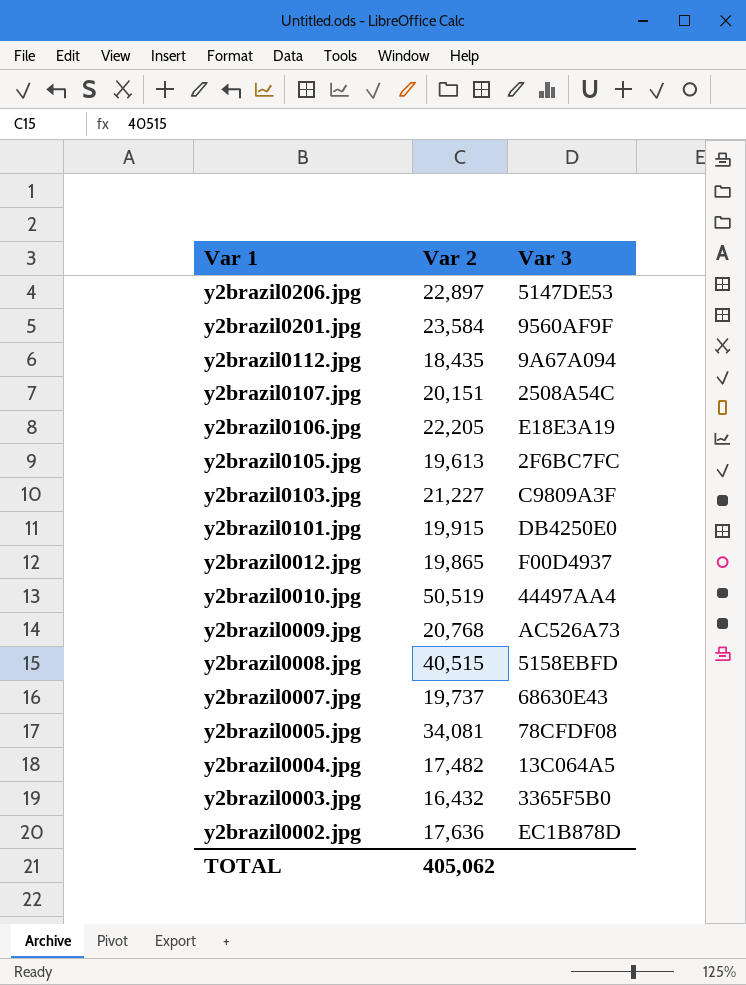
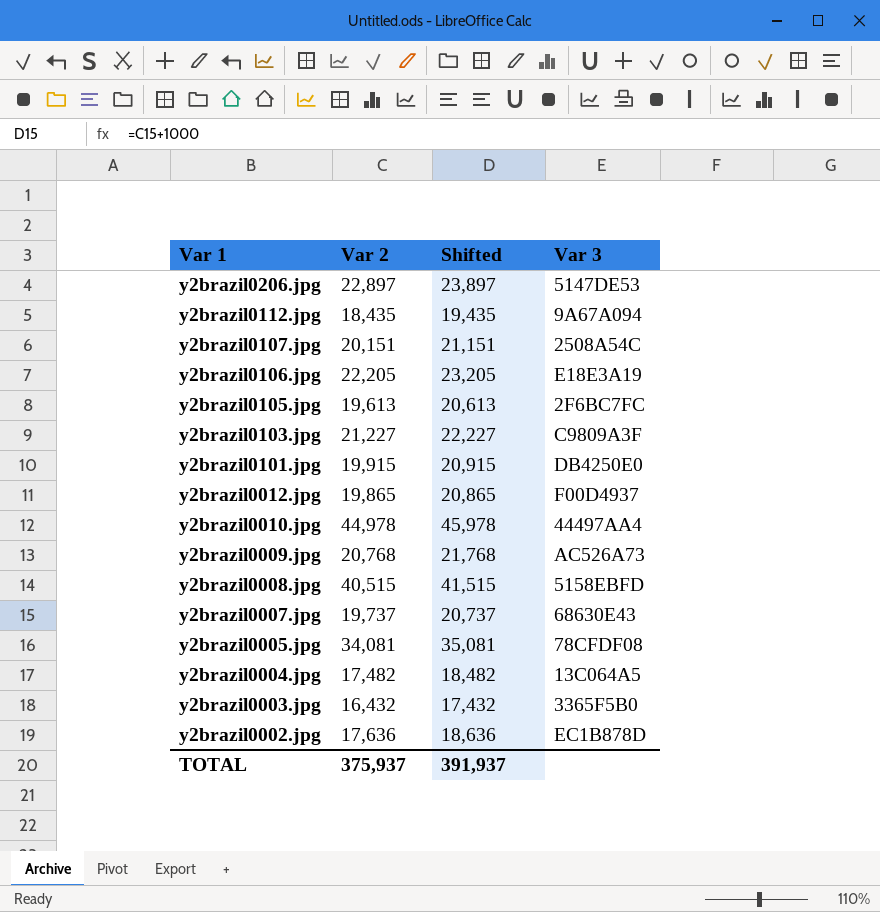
column Shifted | formula: none -> [Var 2] + 1000
row y2brazil0201.jpg: 23,584 | 9560AF9F -> none
y2brazil0010.jpg | Var 2: 50,519 -> 44,978
TOTAL | Var 2: 405,062 -> 375,937

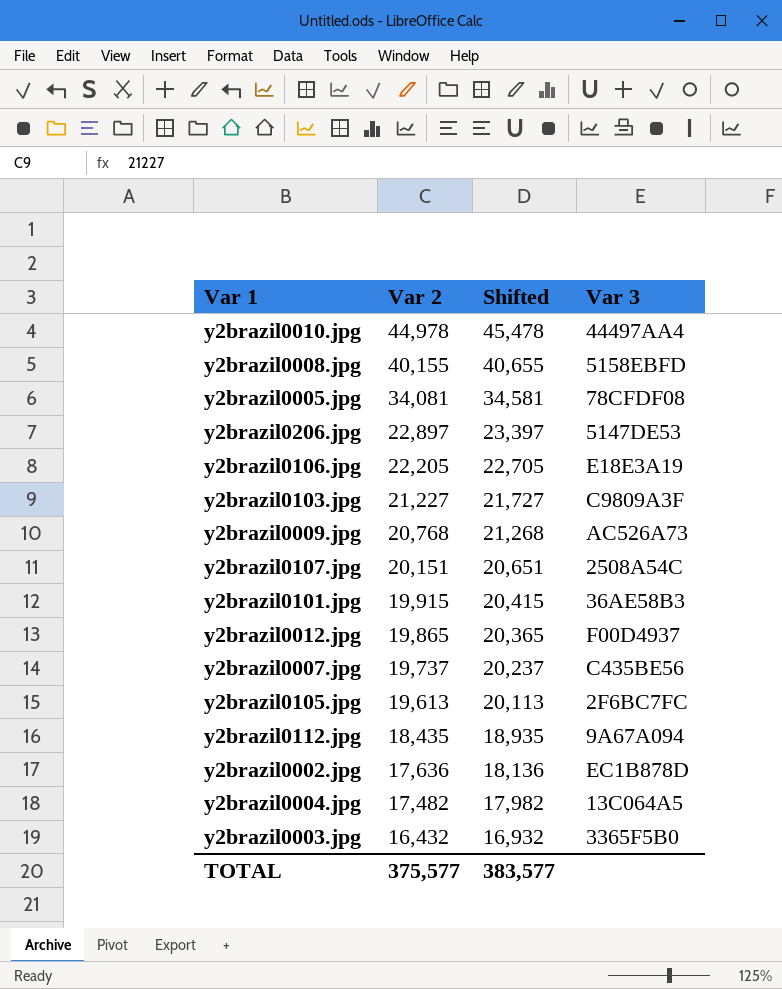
row order: Var 1 descending -> Var 2 descending
column Shifted | formula: [Var 2] + 1000 -> [Var 2] + 500
y2brazil0008.jpg | Var 2: 40,515 -> 40,155
y2brazil0101.jpg | Var 3: DB4250E0 -> 36AE58B3
y2brazil0007.jpg | Var 3: 68630E43 -> C435BE56
TOTAL | Var 2: 375,937 -> 375,577
TOTAL | Shifted: 391,937 -> 383,577

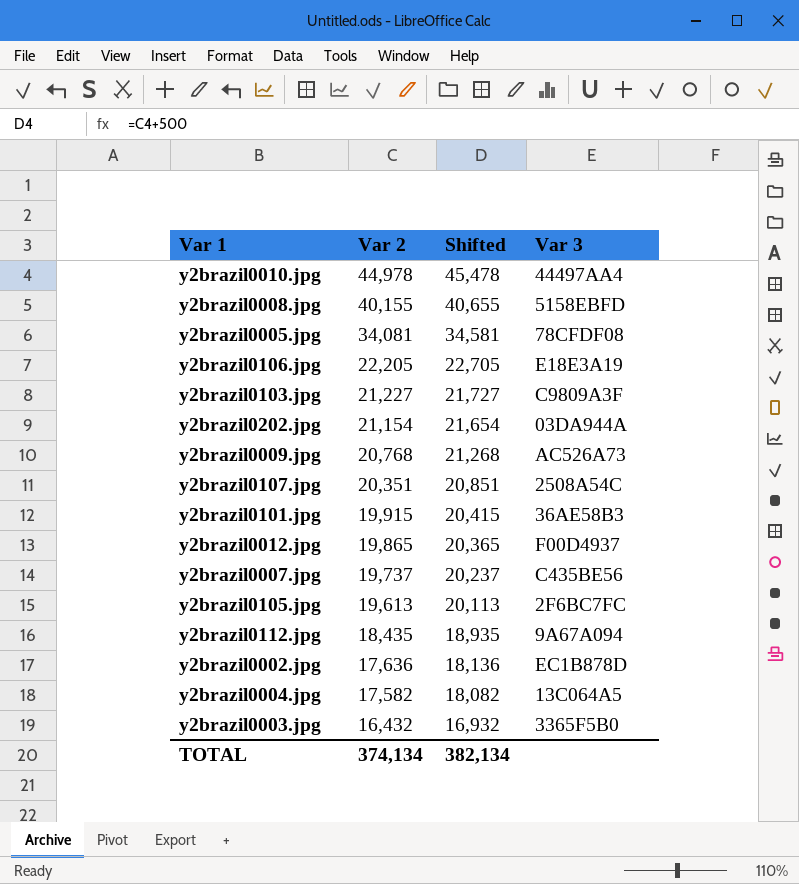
row y2brazil0206.jpg: 22,897 | 23,397 | 5147DE53 -> none
row y2brazil0202.jpg: none -> 21,154 | 21,654 | 03DA944A
y2brazil0107.jpg | Var 2: 20,151 -> 20,351
y2brazil0107.jpg | Shifted: 20,651 -> 20,851
y2brazil0004.jpg | Var 2: 17,482 -> 17,582
y2brazil0004.jpg | Shifted: 17,982 -> 18,082
TOTAL | Var 2: 375,577 -> 374,134
TOTAL | Shifted: 383,577 -> 382,134

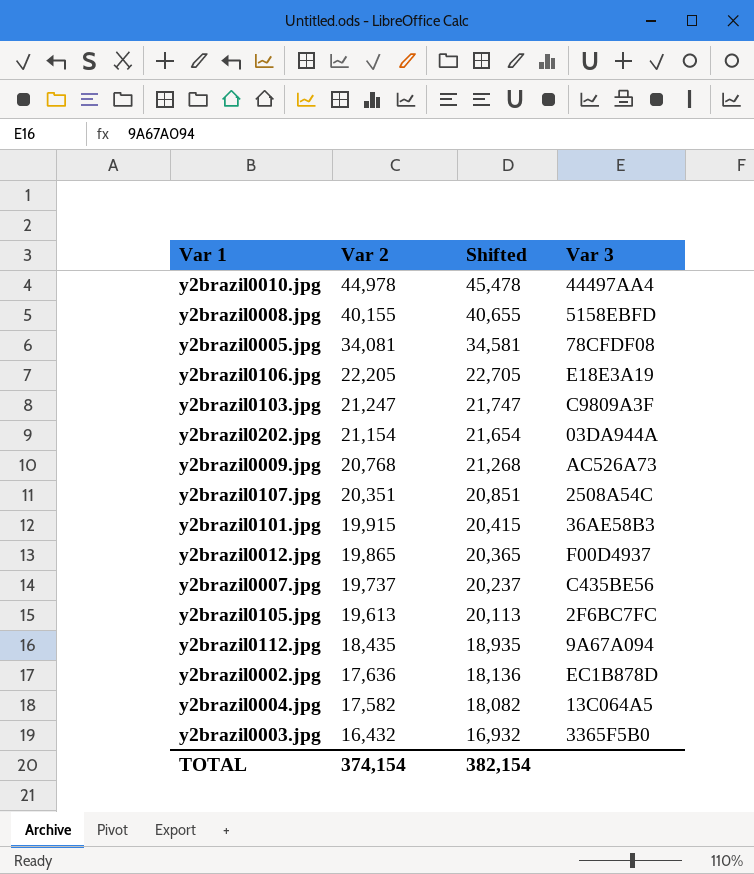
y2brazil0103.jpg | Var 2: 21,227 -> 21,247
y2brazil0103.jpg | Shifted: 21,727 -> 21,747
TOTAL | Var 2: 374,134 -> 374,154
TOTAL | Shifted: 382,134 -> 382,154

